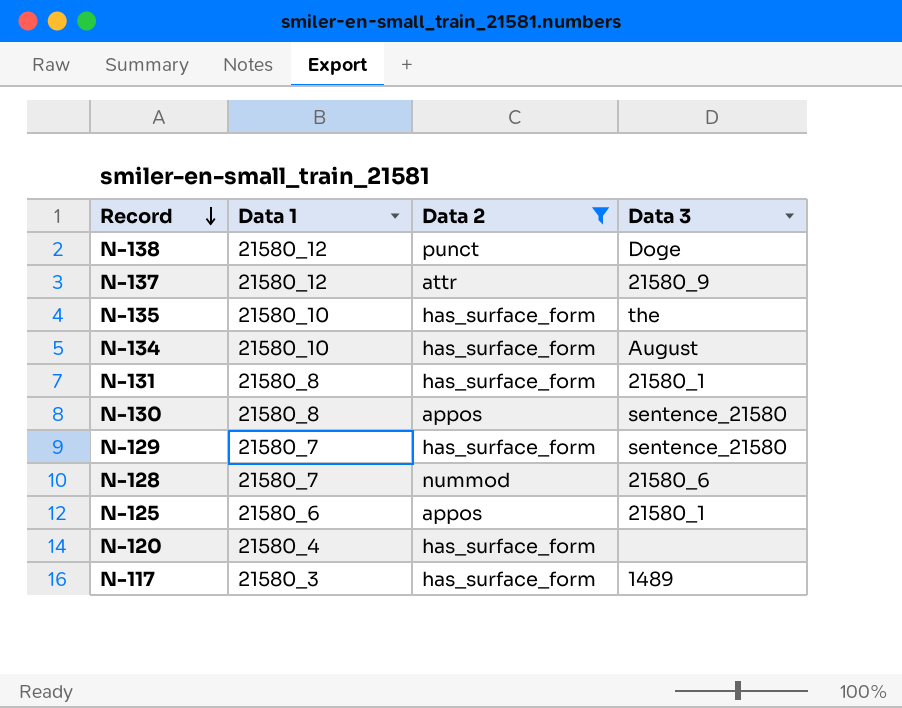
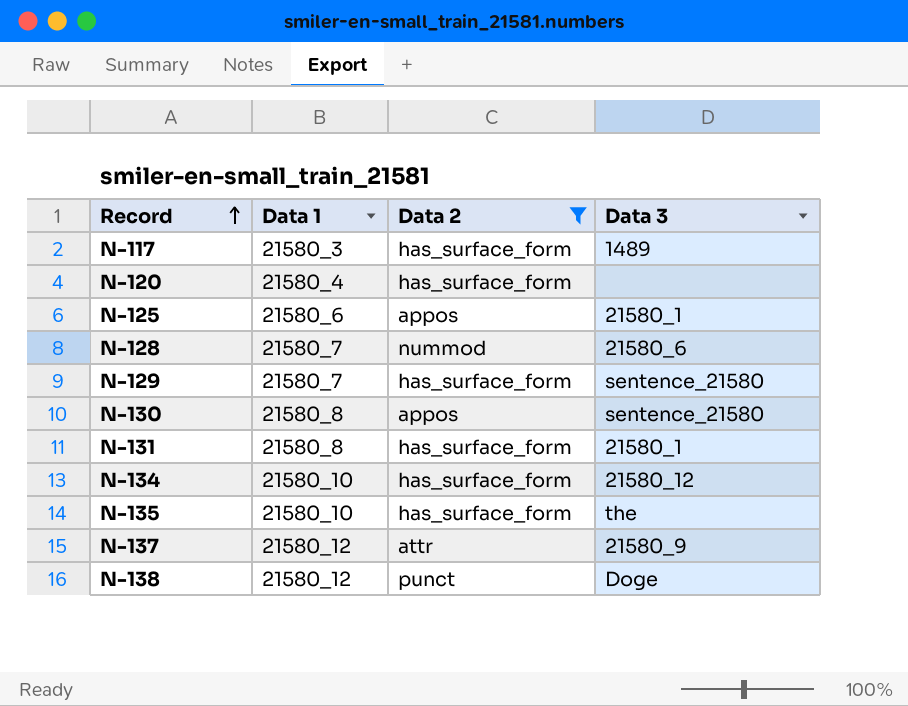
row order: Record descending -> Record ascending
N-134 | Data 3: August -> 21580_12

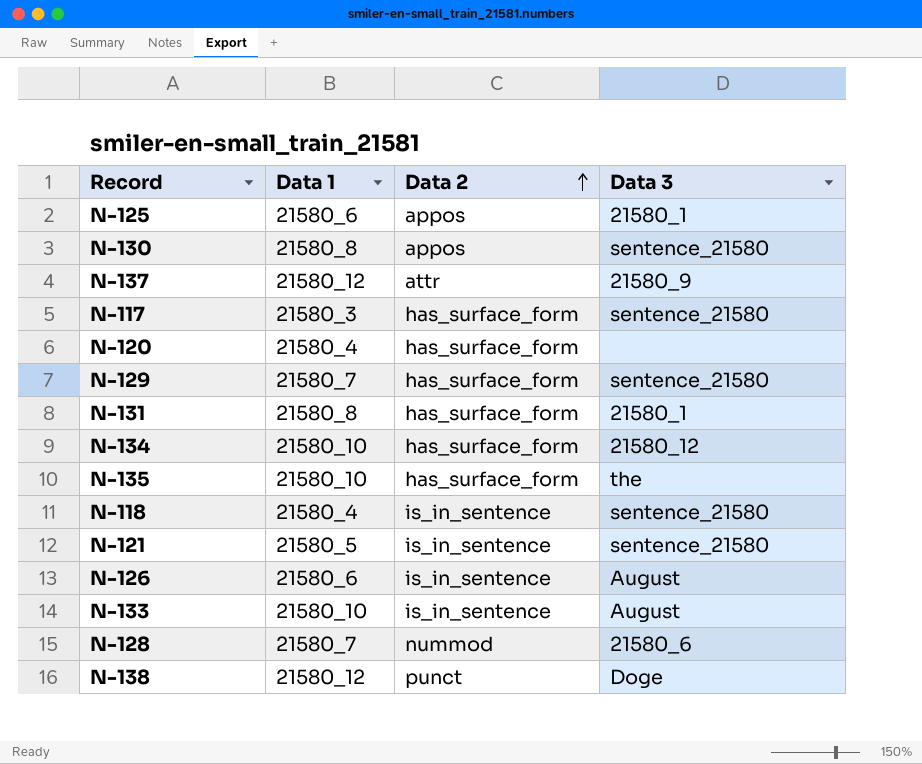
filter: Data 2 != is_in_sentence -> none
row order: Record ascending -> Data 2 ascending
N-117 | Data 3: 1489 -> sentence_21580

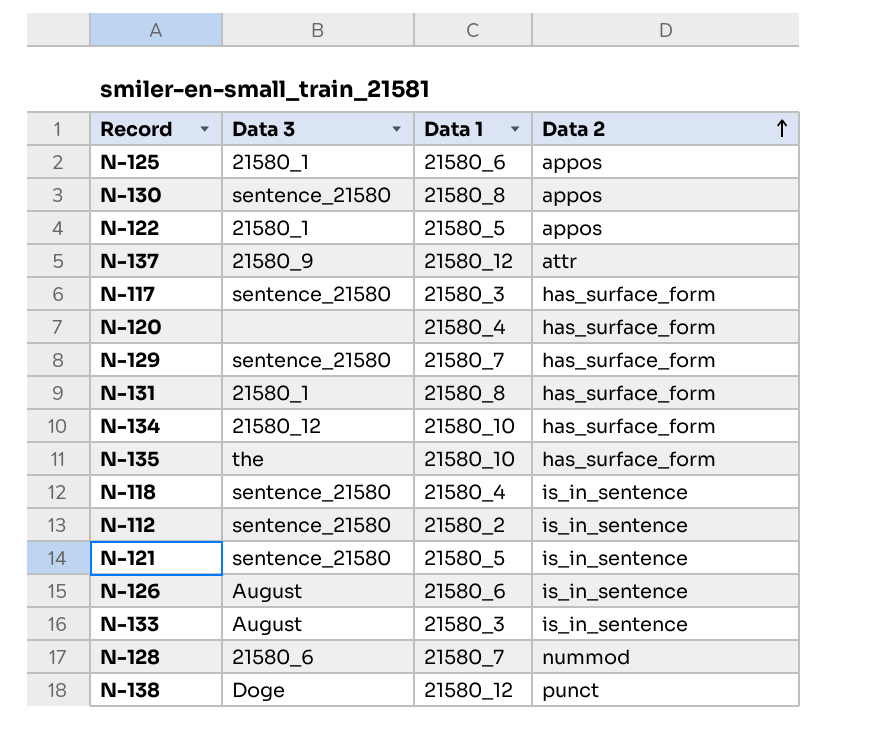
column Data 3 | position: 4 -> 2
row N-122: none -> 21580_1 | 21580_5 | appos
row N-112: none -> sentence_21580 | 21580_2 | is_in_sentence
N-133 | Data 1: 21580_10 -> 21580_3

